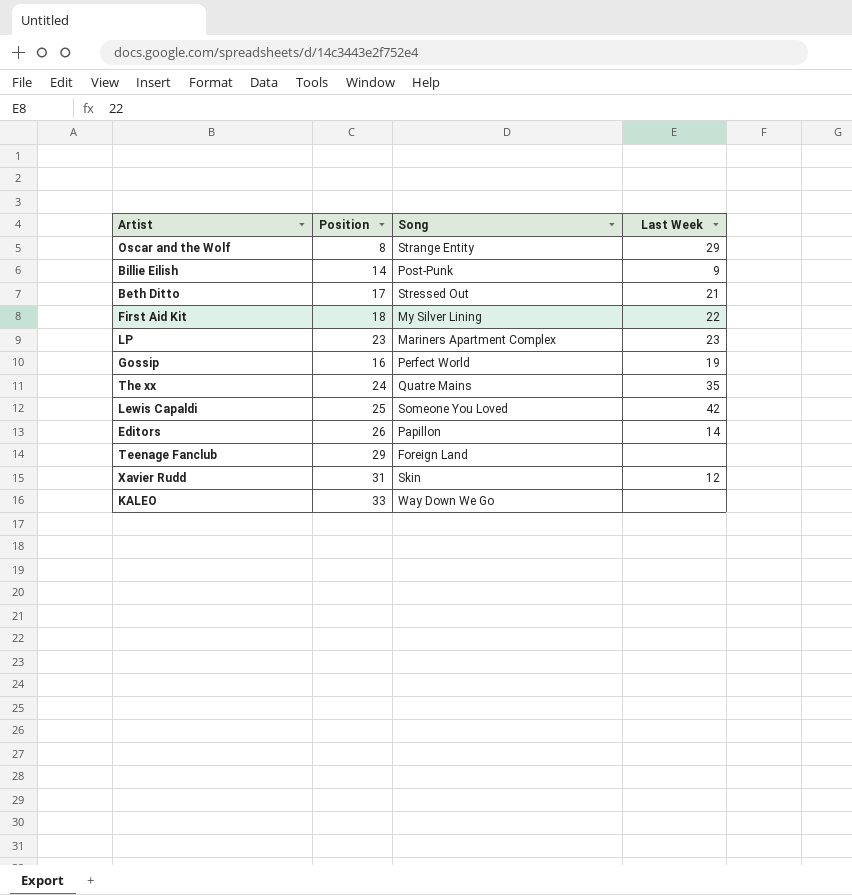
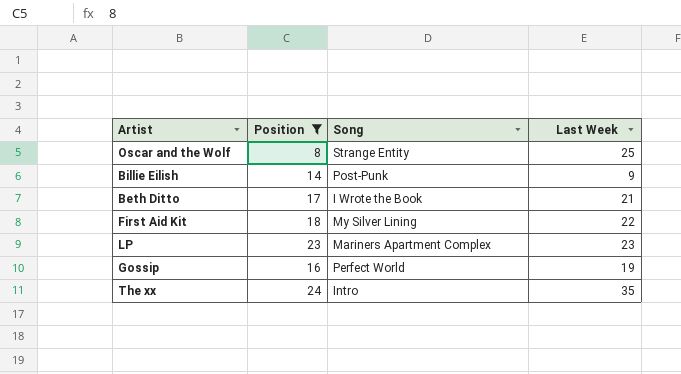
filter: none -> Position <= 24
Oscar and the Wolf | Last Week: 29 -> 25
Beth Ditto | Song: Stressed Out -> I Wrote the Book
The xx | Song: Quatre Mains -> Intro

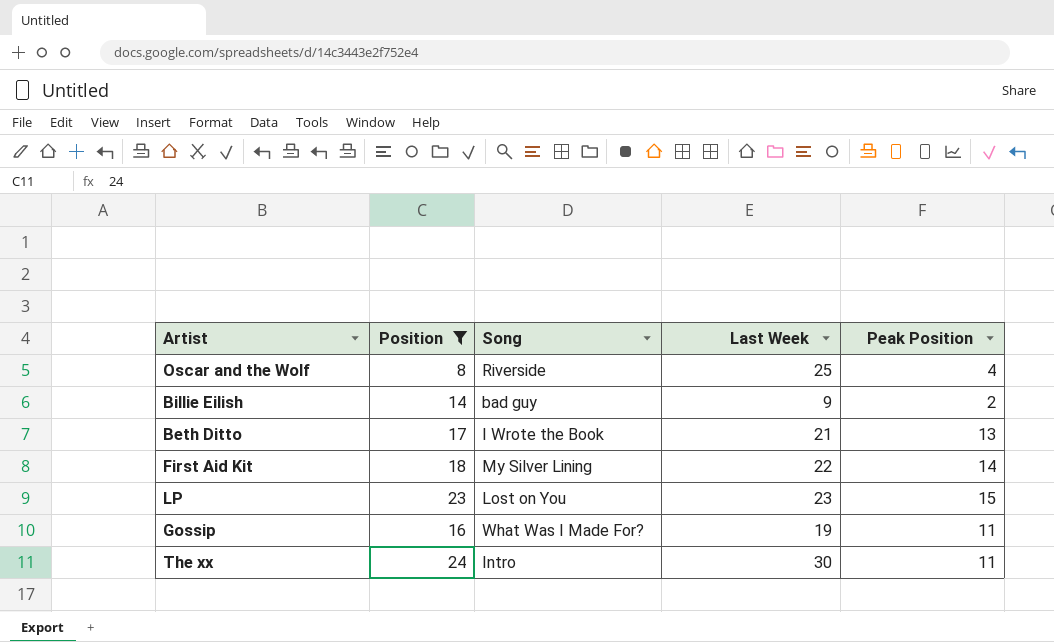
column Peak Position | position: none -> 5
Oscar and the Wolf | Song: Strange Entity -> Riverside
Billie Eilish | Song: Post-Punk -> bad guy
LP | Song: Mariners Apartment Complex -> Lost on You
Gossip | Song: Perfect World -> What Was I Made For?
The xx | Last Week: 35 -> 30

